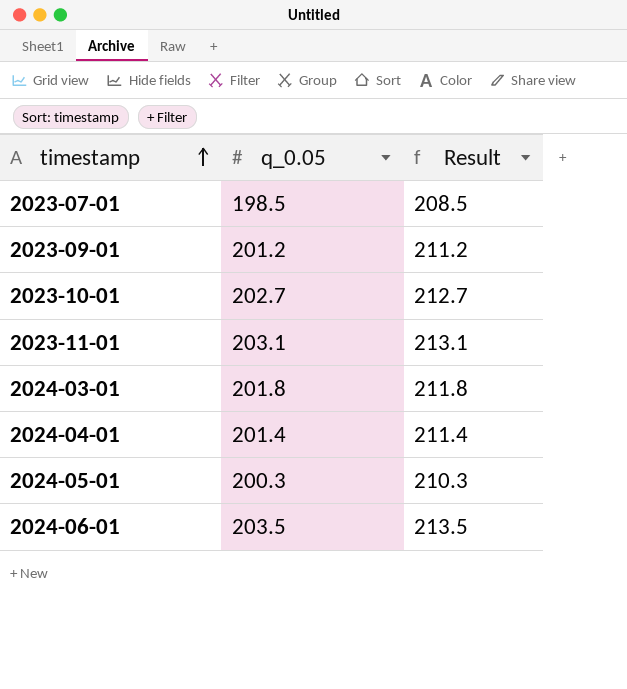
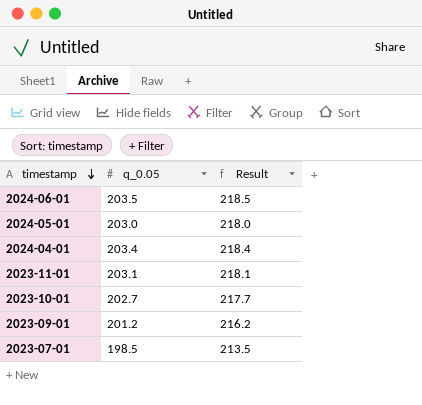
row order: timestamp ascending -> timestamp descending
column Result | formula: [q_0.05] + 10 -> [q_0.05] + 15
row 2024-03-01: 201.8 | 211.8 -> none
2024-05-01 | q_0.05: 200.3 -> 203.0
2024-04-01 | q_0.05: 201.4 -> 203.4

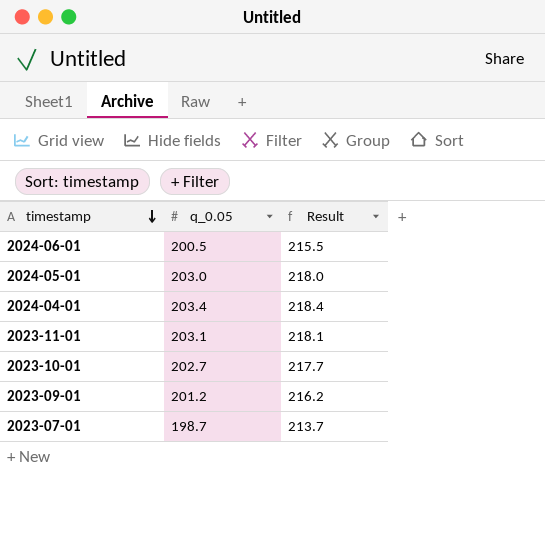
2024-06-01 | q_0.05: 203.5 -> 200.5
2024-06-01 | Result: 218.5 -> 215.5
2023-07-01 | q_0.05: 198.5 -> 198.7
2023-07-01 | Result: 213.5 -> 213.7

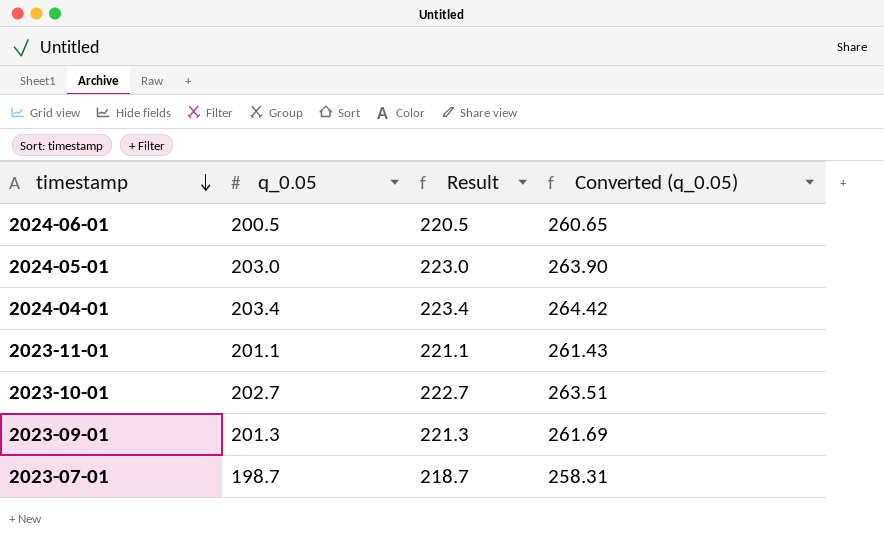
column Result | formula: [q_0.05] + 15 -> [q_0.05] + 20
column Converted (q_0.05) | formula: none -> [q_0.05] * 1.3
2023-11-01 | q_0.05: 203.1 -> 201.1
2023-09-01 | q_0.05: 201.2 -> 201.3

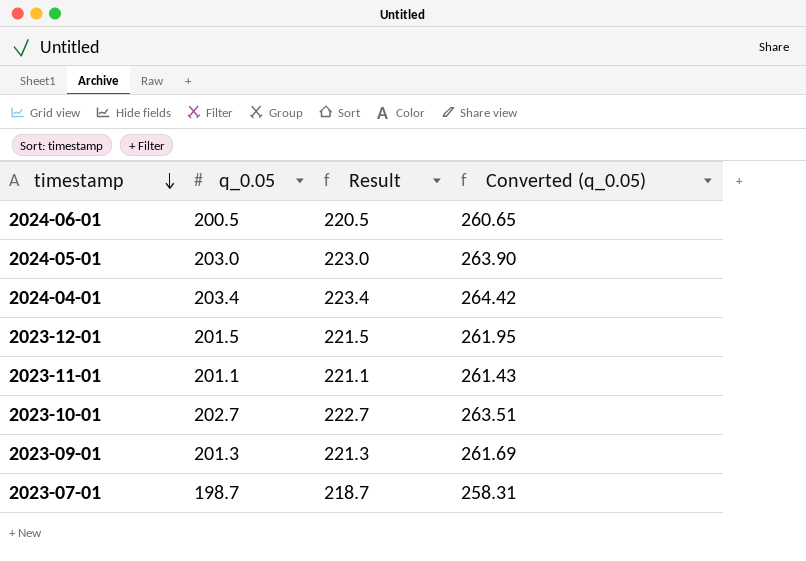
row 2023-12-01: none -> 201.5 | 221.5 | 261.95

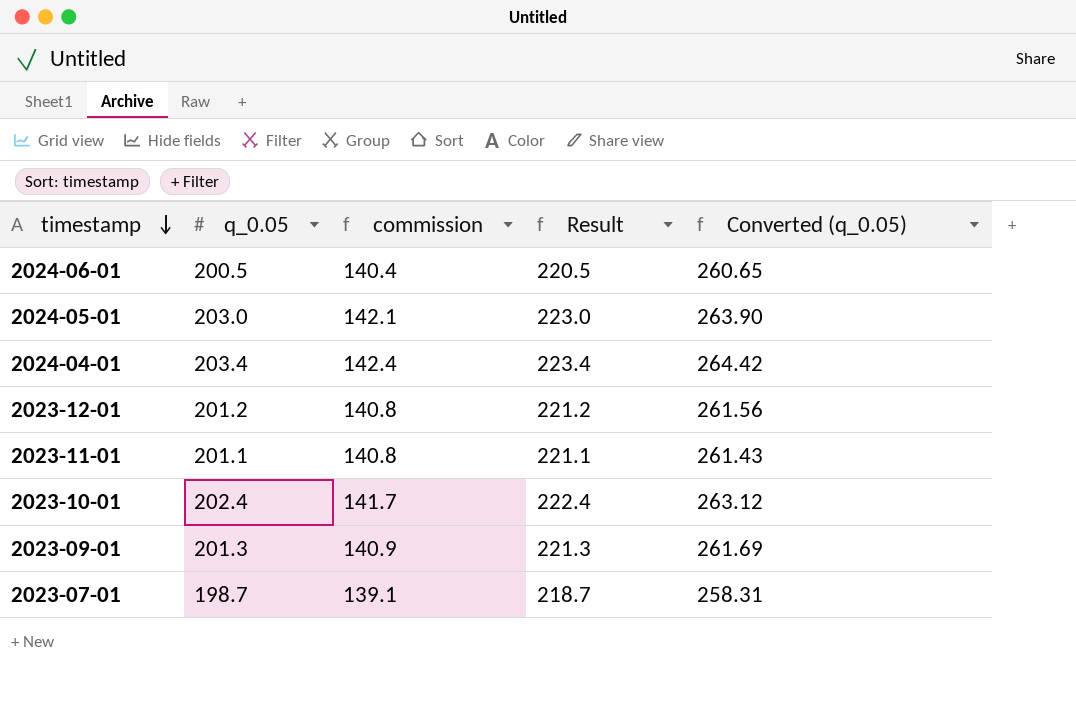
column commission | formula: none -> [q_0.05] * 0.7
2023-12-01 | q_0.05: 201.5 -> 201.2
2023-12-01 | Result: 221.5 -> 221.2
2023-12-01 | Converted (q_0.05): 261.95 -> 261.56
2023-10-01 | q_0.05: 202.7 -> 202.4
2023-10-01 | Result: 222.7 -> 222.4
2023-10-01 | Converted (q_0.05): 263.51 -> 263.12

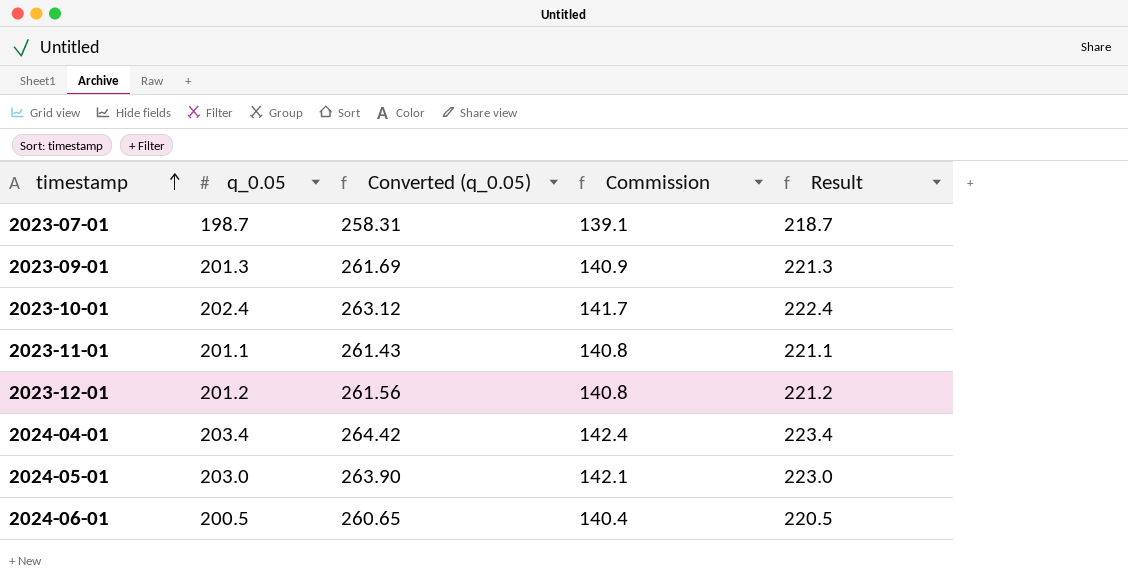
row order: timestamp descending -> timestamp ascending
column Converted (q_0.05) | position: 5 -> 3
column name: commission -> Commission

